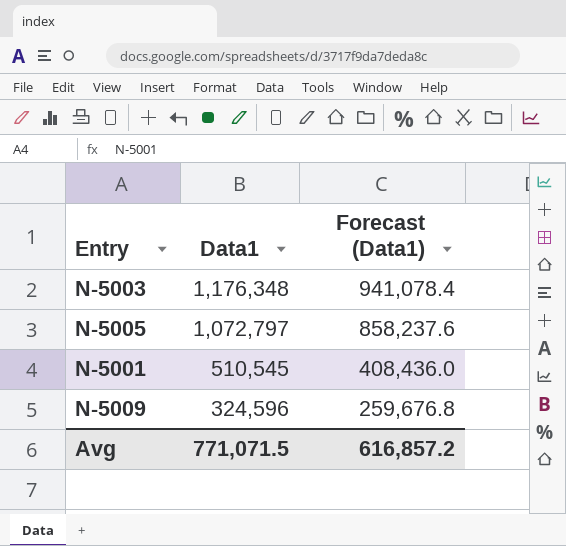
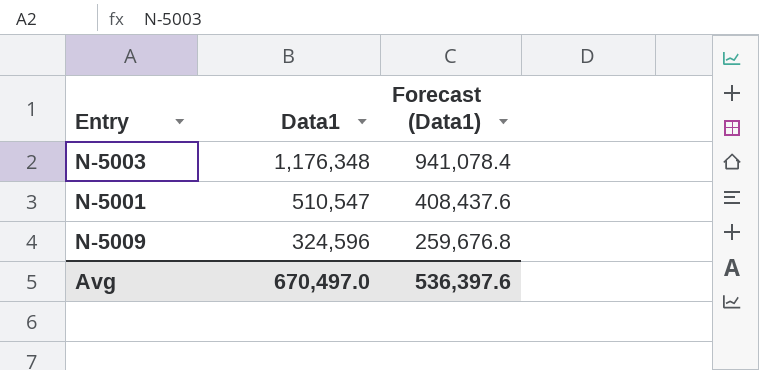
row N-5005: 1,072,797 | 858,237.6 -> none
N-5001 | Data1: 510,545 -> 510,547
N-5001 | Forecast (Data1): 408,436.0 -> 408,437.6
Avg | Data1: 771,071.5 -> 670,497.0
Avg | Forecast (Data1): 616,857.2 -> 536,397.6

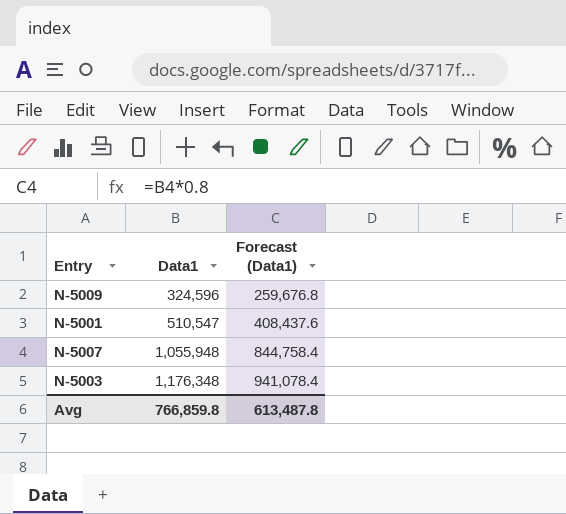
row order: Data1 descending -> Data1 ascending
row N-5007: none -> 1,055,948 | 844,758.4
Avg | Data1: 670,497.0 -> 766,859.8
Avg | Forecast (Data1): 536,397.6 -> 613,487.8

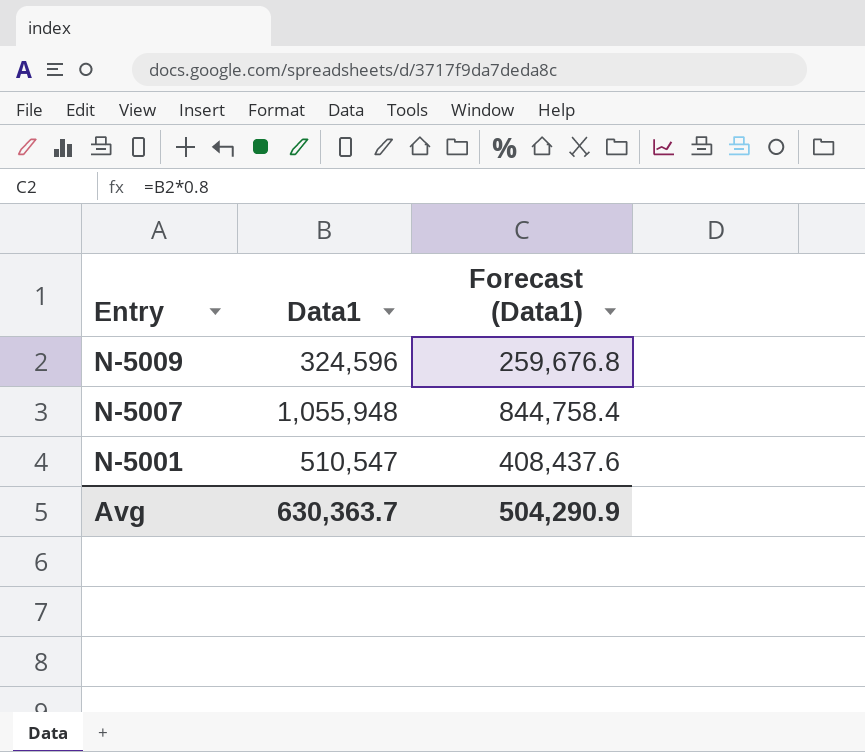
row order: Data1 ascending -> Entry descending
row N-5003: 1,176,348 | 941,078.4 -> none
Avg | Data1: 766,859.8 -> 630,363.7
Avg | Forecast (Data1): 613,487.8 -> 504,290.9

